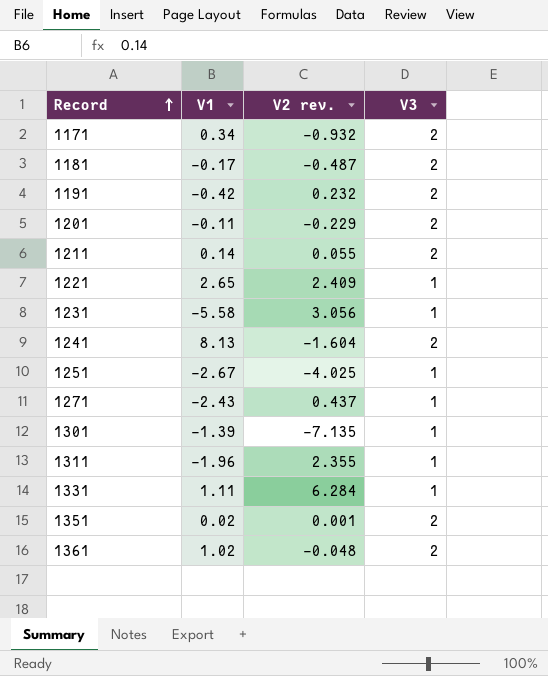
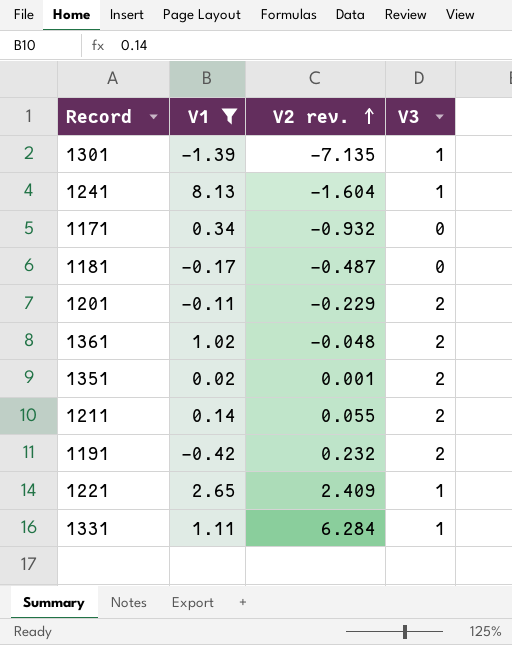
filter: none -> V1 >= -1.39
row order: Record ascending -> V2 rev. ascending
1241 | V3: 2 -> 1
1171 | V3: 2 -> 0
1181 | V3: 2 -> 0

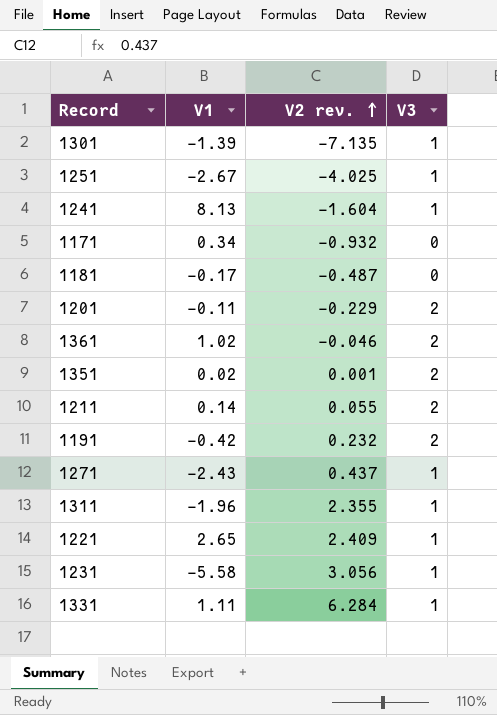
filter: V1 >= -1.39 -> none
1361 | V2 rev.: -0.048 -> -0.046

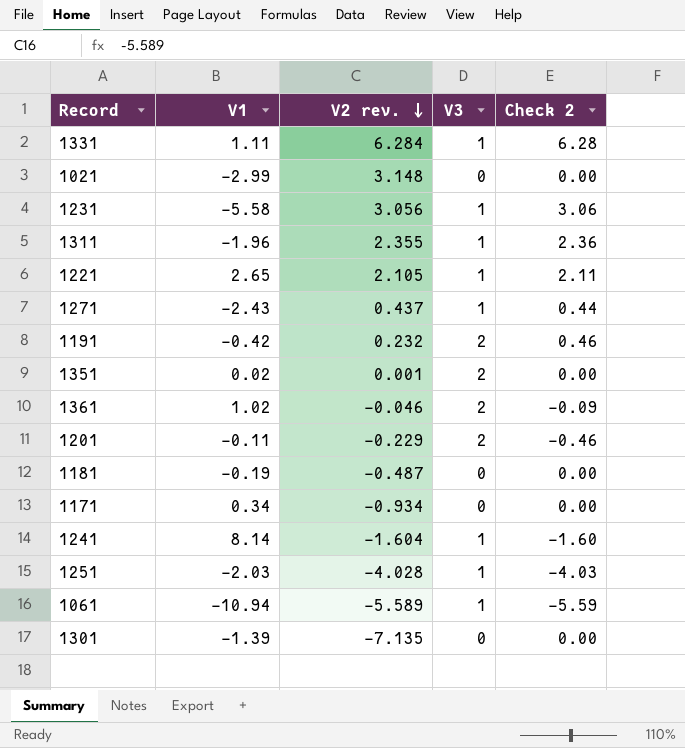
row order: V2 rev. ascending -> V2 rev. descending
column Check 2 | formula: none -> [V2 rev.] * [V3]
row 1211: 0.14 | 0.055 | 2 -> none
row 1021: none -> -2.99 | 3.148 | 0 | 0.00
1221 | V2 rev.: 2.409 -> 2.105
1181 | V1: -0.17 -> -0.19
1171 | V2 rev.: -0.932 -> -0.934
1241 | V1: 8.13 -> 8.14
1251 | V1: -2.67 -> -2.03
1251 | V2 rev.: -4.025 -> -4.028
row 1061: none -> -10.94 | -5.589 | 1 | -5.59
1301 | V3: 1 -> 0

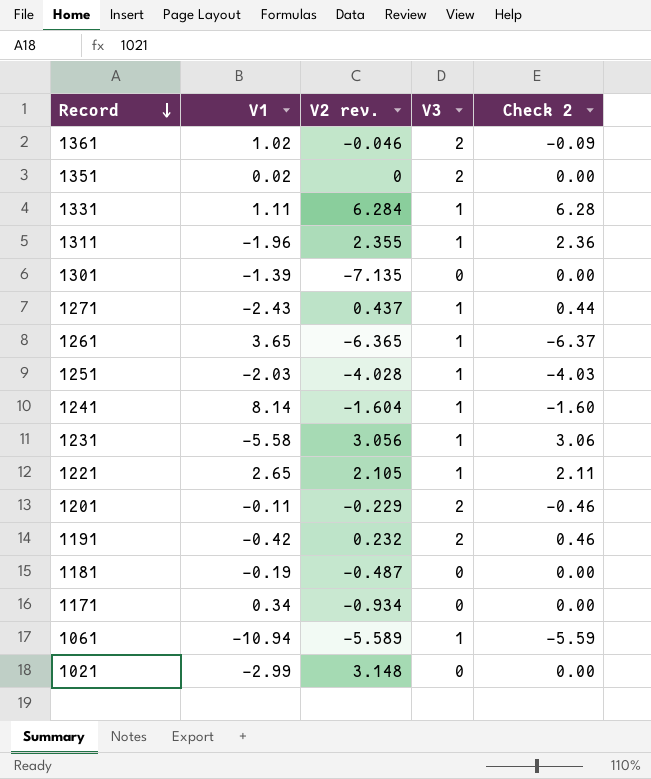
row order: V2 rev. descending -> Record descending
1351 | V2 rev.: 0.001 -> 0
row 1261: none -> 3.65 | -6.365 | 1 | -6.37

